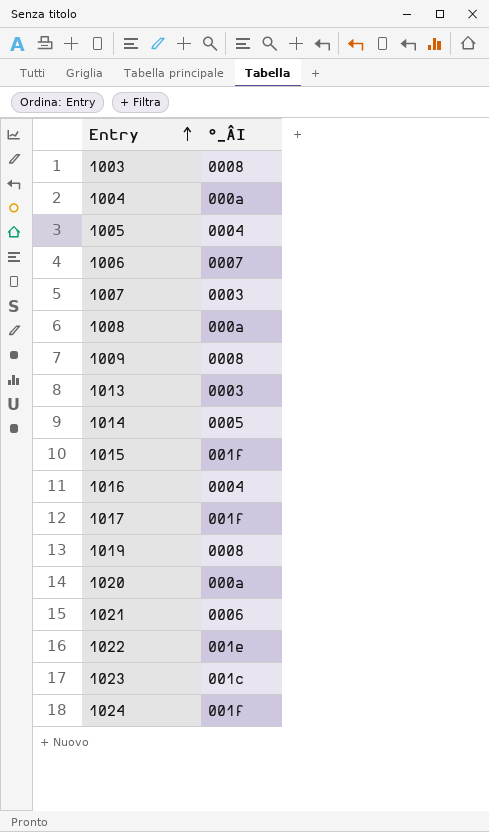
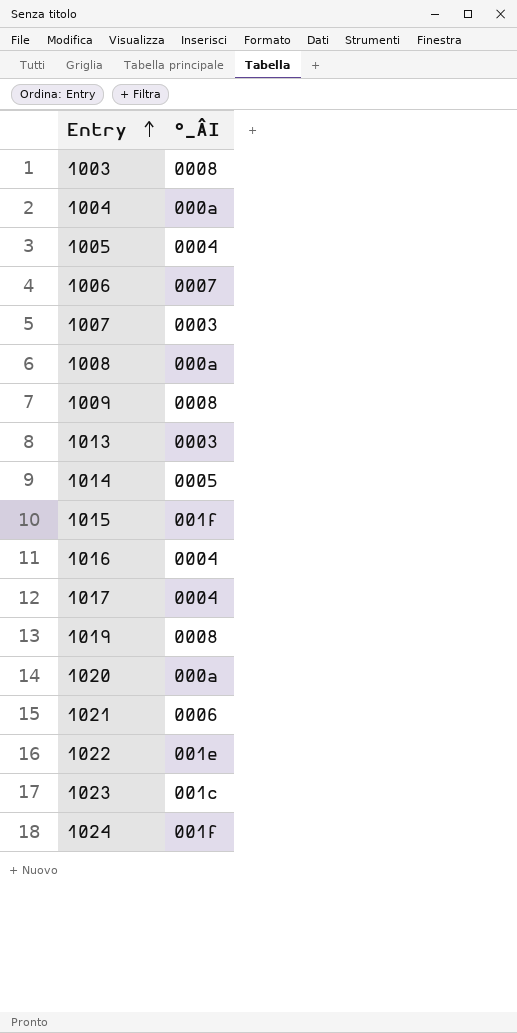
1017 | °_ÂI: 001f -> 0004

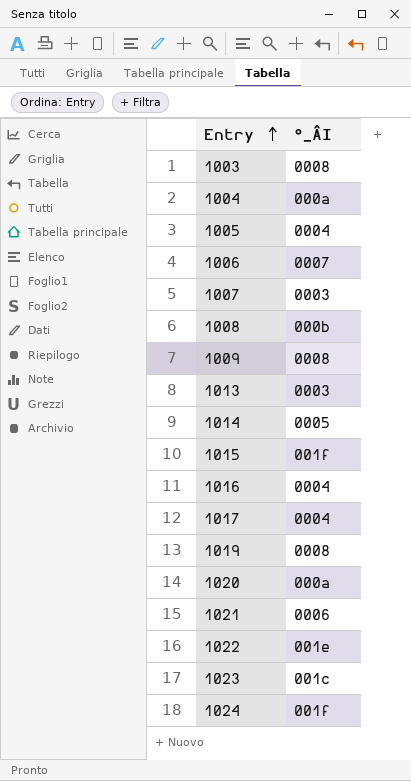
1008 | °_ÂI: 000a -> 000b

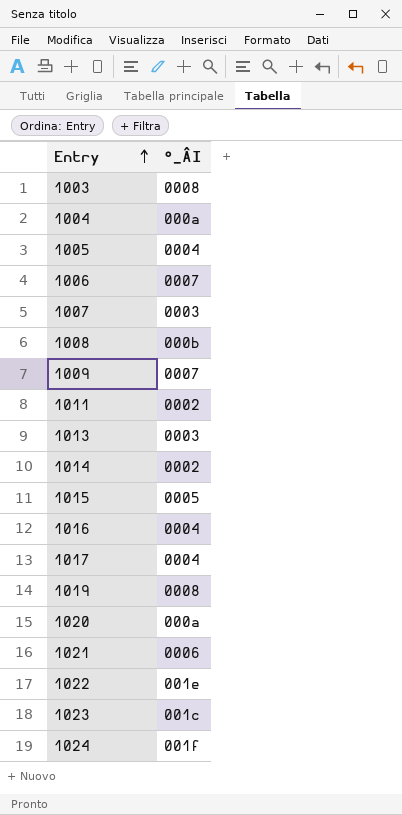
1009 | °_ÂI: 0008 -> 0007
row 1011: none -> 0002
1014 | °_ÂI: 0005 -> 0002
1015 | °_ÂI: 001f -> 0005

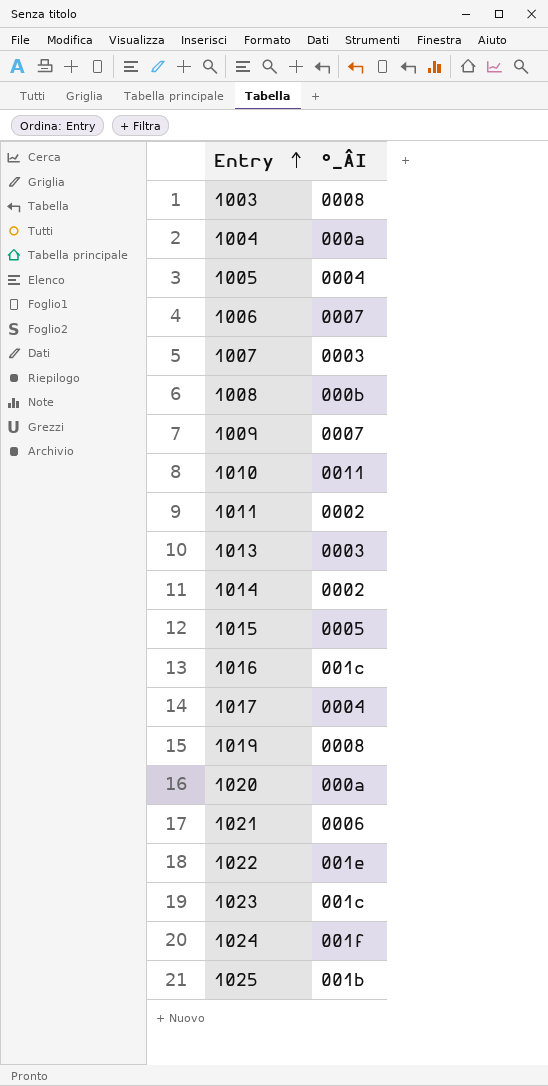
row 1010: none -> 0011
1016 | °_ÂI: 0004 -> 001c
row 1025: none -> 001b

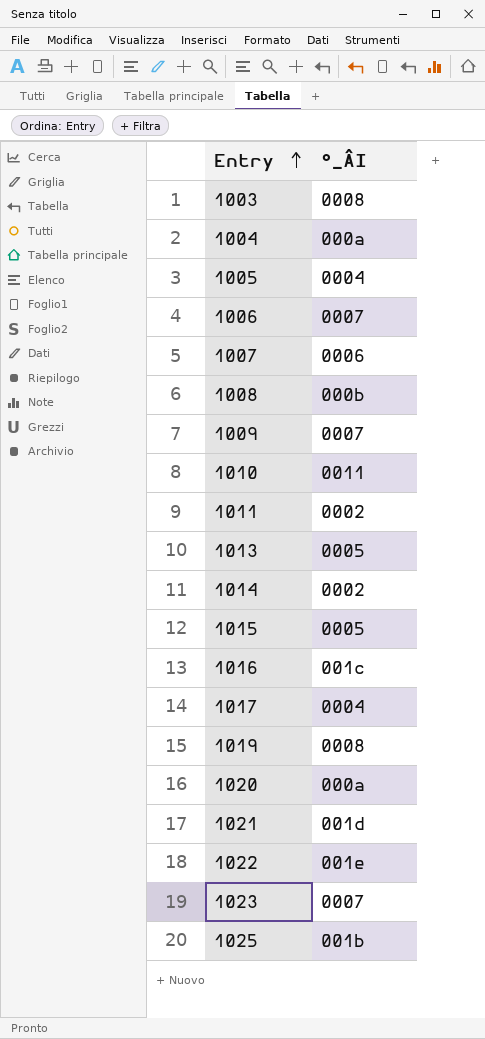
row 1024: 001f -> none
1007 | °_ÂI: 0003 -> 0006
1013 | °_ÂI: 0003 -> 0005
1021 | °_ÂI: 0006 -> 001d
1023 | °_ÂI: 001c -> 0007

